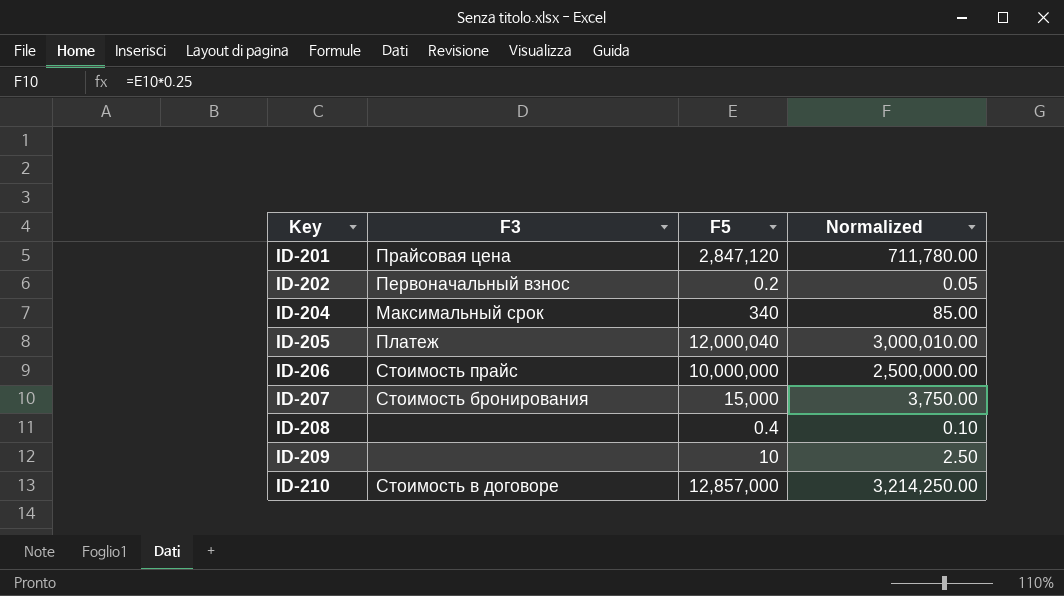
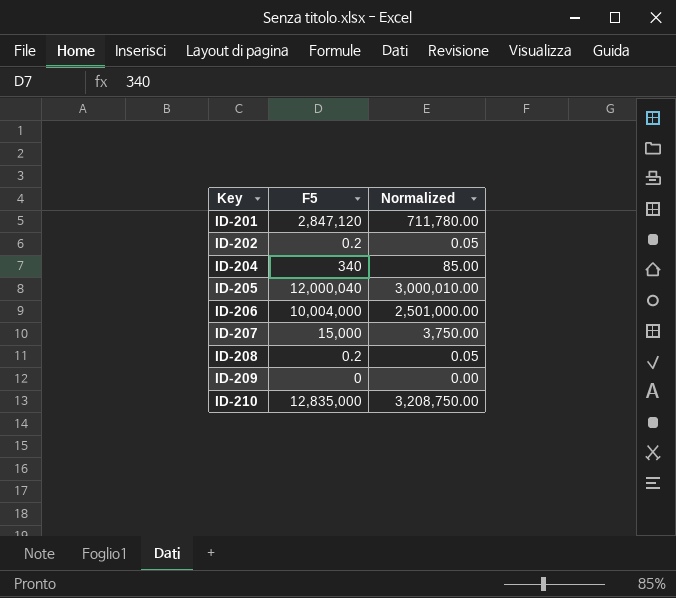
column F3 | position: 2 -> none
ID-206 | F5: 10,000,000 -> 10,004,000
ID-206 | Normalized: 2,500,000.00 -> 2,501,000.00
ID-208 | F5: 0.4 -> 0.2
ID-208 | Normalized: 0.10 -> 0.05
ID-209 | F5: 10 -> 0
ID-209 | Normalized: 2.50 -> 0.00
ID-210 | F5: 12,857,000 -> 12,835,000
ID-210 | Normalized: 3,214,250.00 -> 3,208,750.00

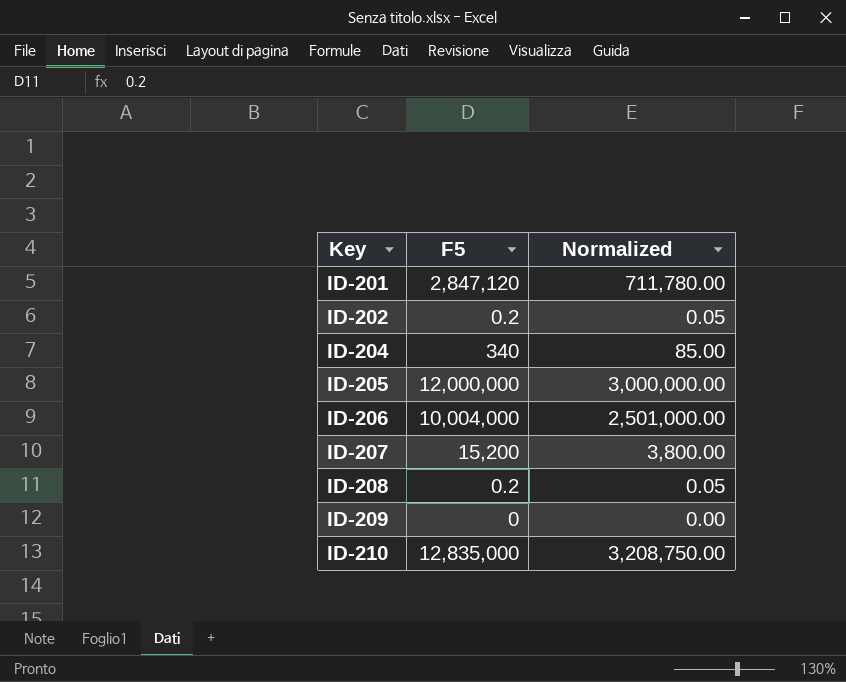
ID-205 | F5: 12,000,040 -> 12,000,000
ID-205 | Normalized: 3,000,010.00 -> 3,000,000.00
ID-207 | F5: 15,000 -> 15,200
ID-207 | Normalized: 3,750.00 -> 3,800.00

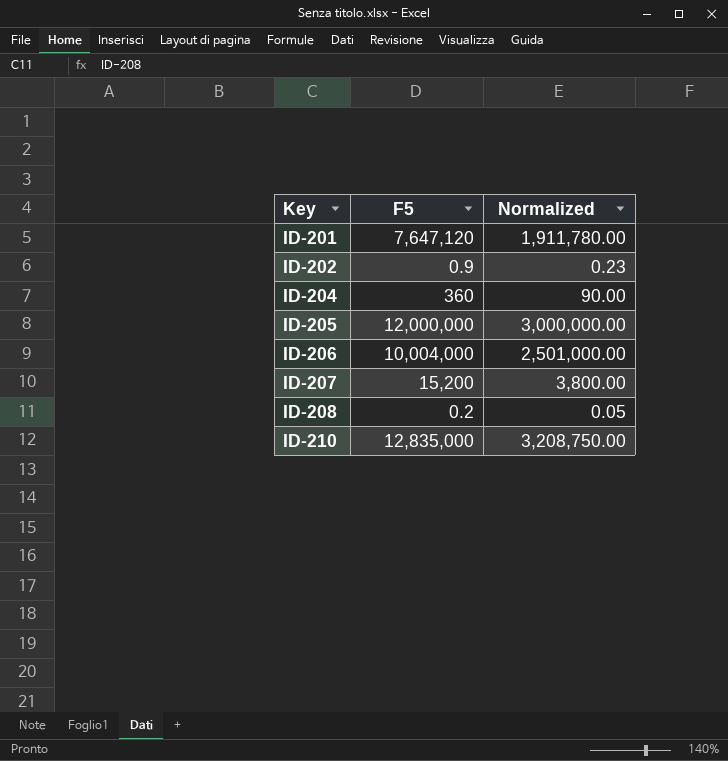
row ID-209: 0 | 0.00 -> none
ID-201 | F5: 2,847,120 -> 7,647,120
ID-201 | Normalized: 711,780.00 -> 1,911,780.00
ID-202 | F5: 0.2 -> 0.9
ID-202 | Normalized: 0.05 -> 0.23
ID-204 | F5: 340 -> 360
ID-204 | Normalized: 85.00 -> 90.00

